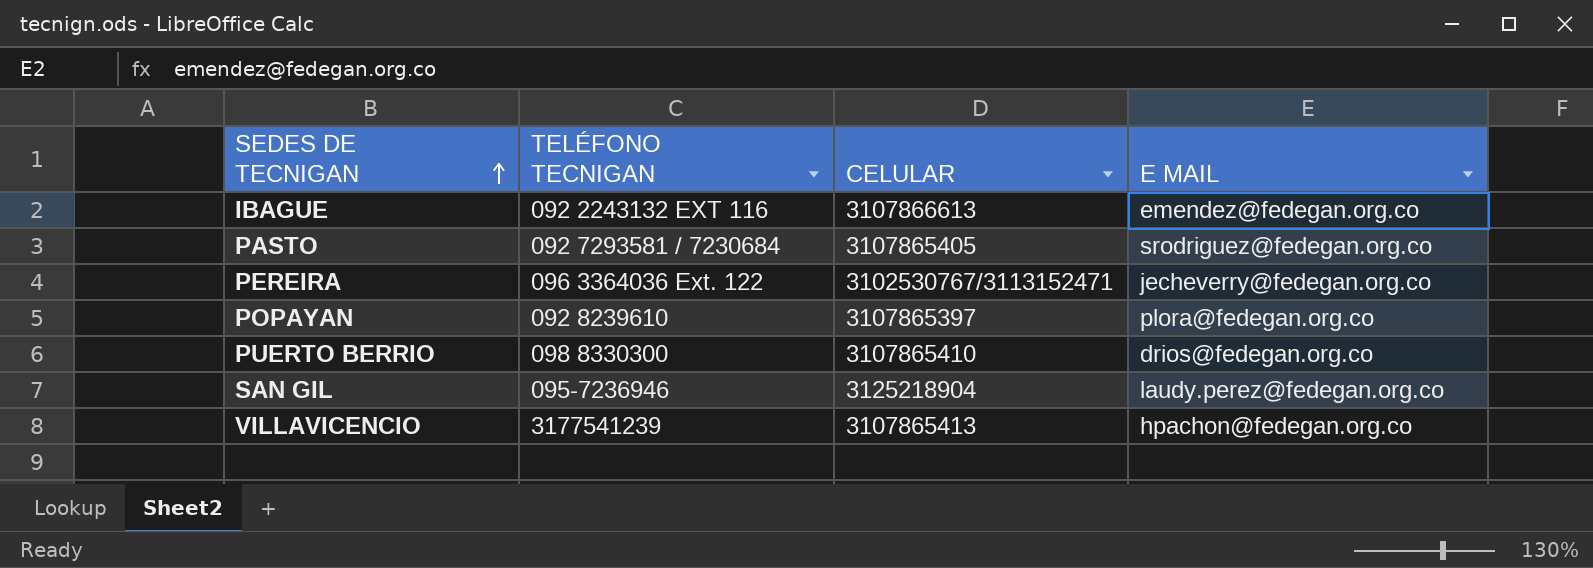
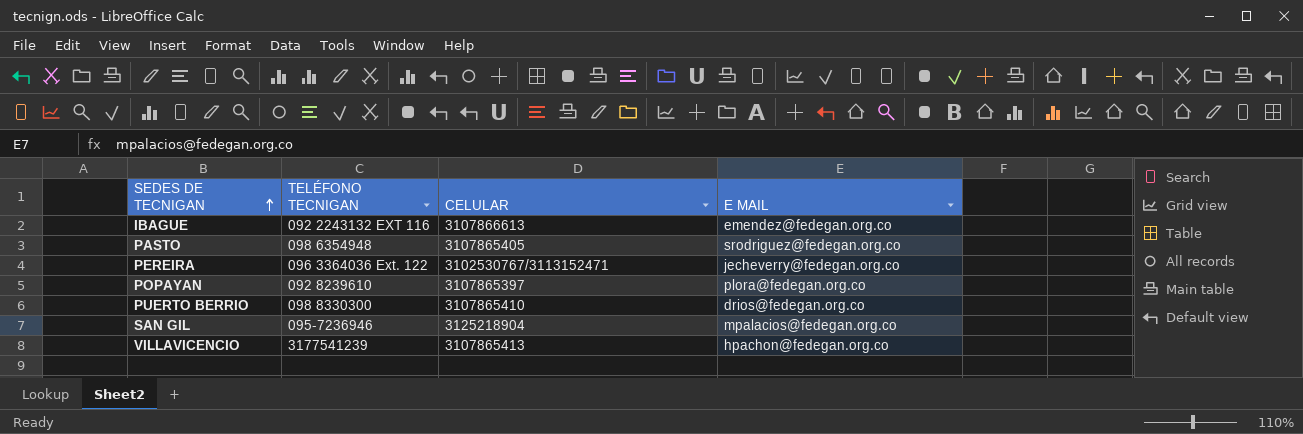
PASTO | TELÉFONO TECNIGAN: 092 7293581 / 7230684 -> 098 6354948
SAN GIL | E MAIL: laudy.perez@fedegan.org.co -> mpalacios@fedegan.org.co

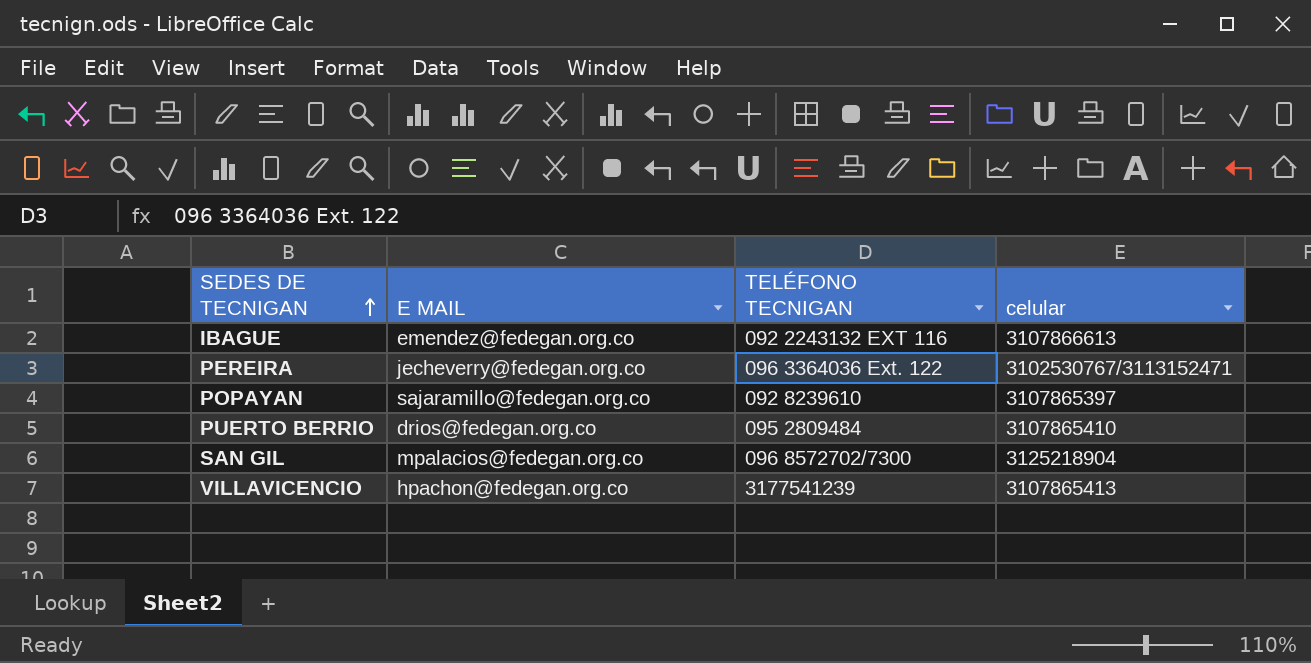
column E MAIL | position: 4 -> 2
column name: CELULAR -> celular
row PASTO: 098 6354948 | 3107865405 | srodriguez@fedegan.org.co -> none
POPAYAN | E MAIL: plora@fedegan.org.co -> sajaramillo@fedegan.org.co
PUERTO BERRIO | TELÉFONO TECNIGAN: 098 8330300 -> 095 2809484
SAN GIL | TELÉFONO TECNIGAN: 095-7236946 -> 096 8572702/7300

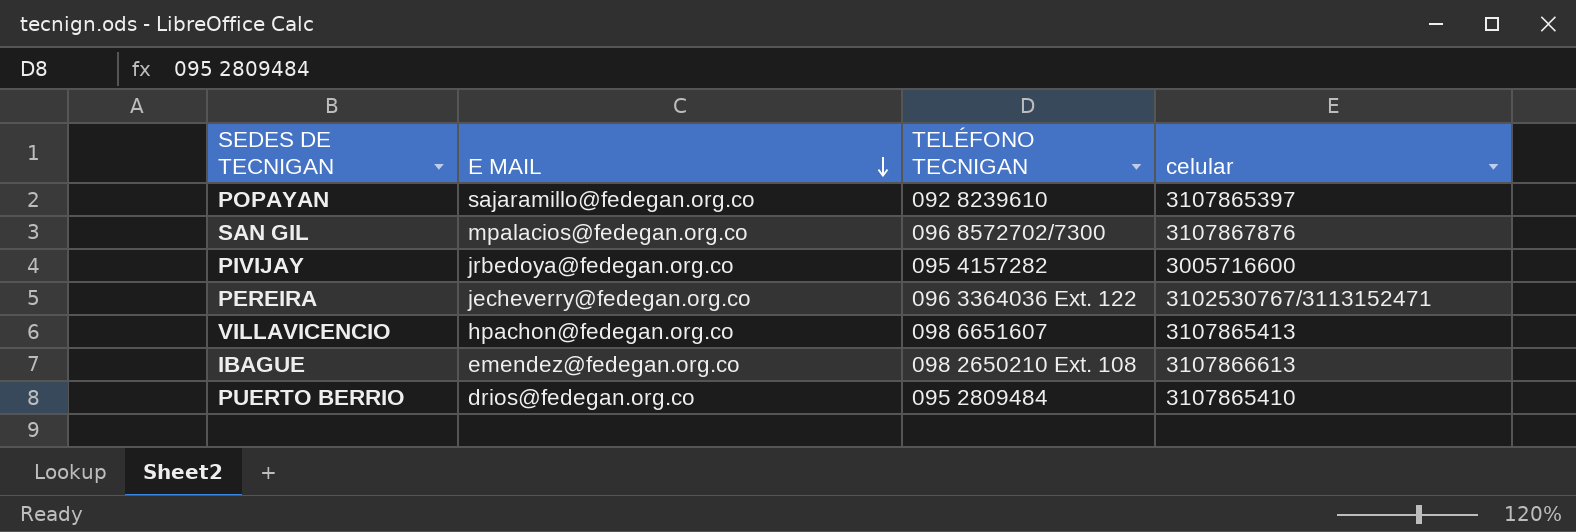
row order: SEDES DE TECNIGAN ascending -> E MAIL descending
SAN GIL | celular: 3125218904 -> 3107867876
row PIVIJAY: none -> jrbedoya@fedegan.org.co | 095 4157282 | 3005716600
VILLAVICENCIO | TELÉFONO TECNIGAN: 3177541239 -> 098 6651607
IBAGUE | TELÉFONO TECNIGAN: 092 2243132 EXT 116 -> 098 2650210 Ext. 108

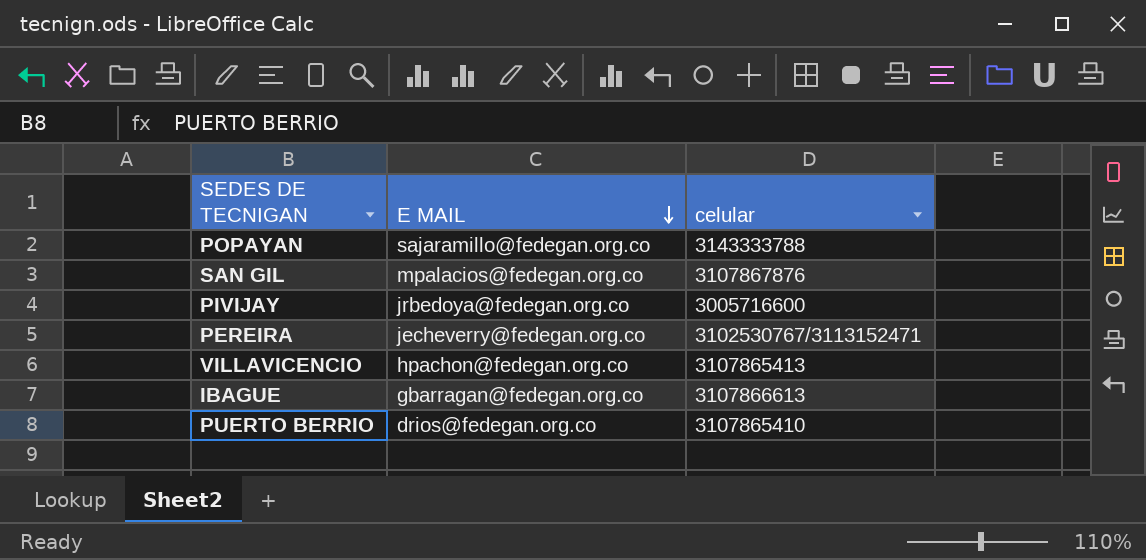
column TELÉFONO TECNIGAN | position: 3 -> none
POPAYAN | celular: 3107865397 -> 3143333788
IBAGUE | E MAIL: emendez@fedegan.org.co -> gbarragan@fedegan.org.co

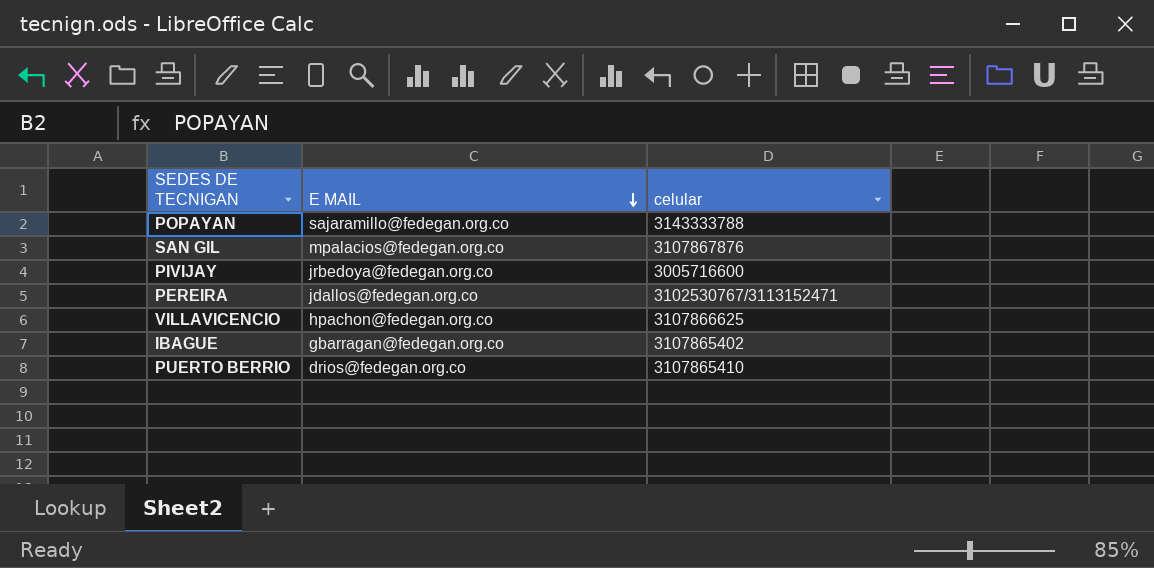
PEREIRA | E MAIL: jecheverry@fedegan.org.co -> jdallos@fedegan.org.co
VILLAVICENCIO | celular: 3107865413 -> 3107866625
IBAGUE | celular: 3107866613 -> 3107865402

